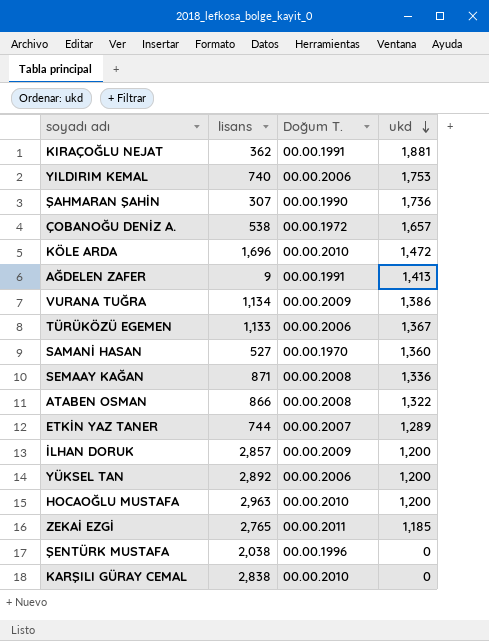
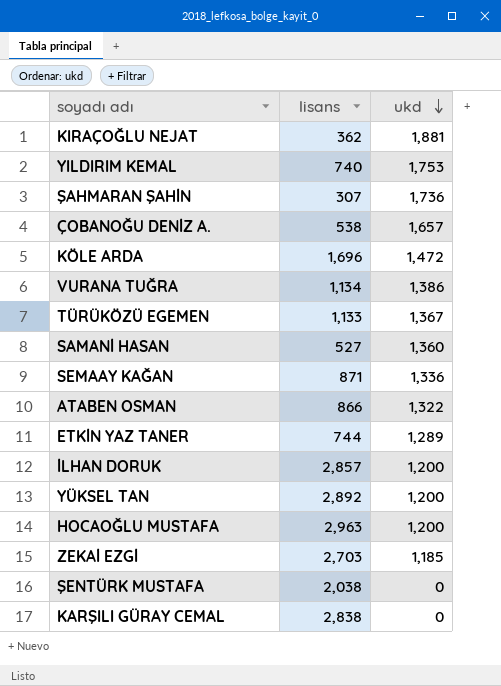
column Doğum T. | position: 3 -> none
row AĞDELEN ZAFER: 9 | 00.00.1991 | 1,413 -> none
ZEKAİ EZGİ | lisans: 2,765 -> 2,703

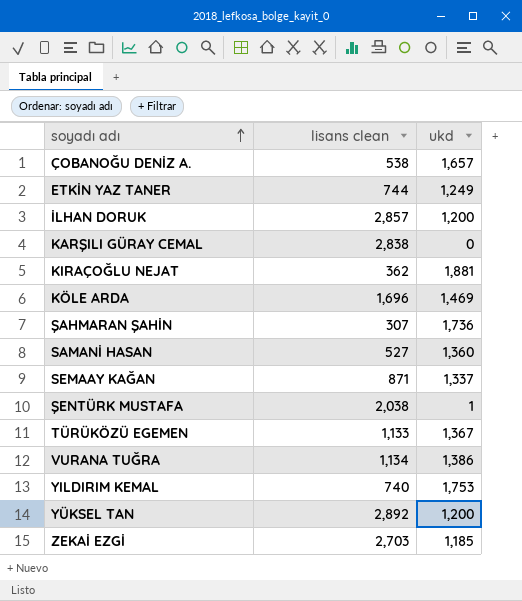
row order: ukd descending -> soyadı adı ascending
column name: lisans -> lisans clean
row ATABEN OSMAN: 866 | 1,322 -> none
row HOCAOĞLU MUSTAFA: 2,963 | 1,200 -> none
ETKİN YAZ TANER | ukd: 1,289 -> 1,249
KÖLE ARDA | ukd: 1,472 -> 1,469
SEMAAY KAĞAN | ukd: 1,336 -> 1,337
ŞENTÜRK MUSTAFA | ukd: 0 -> 1

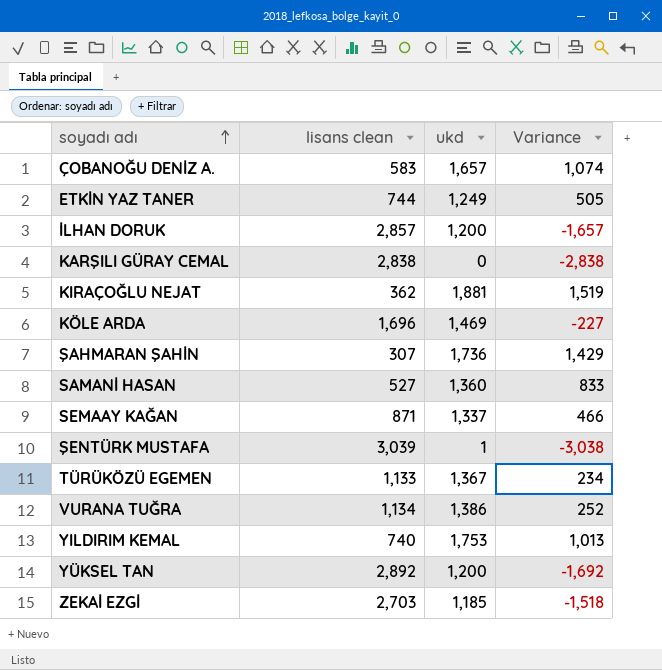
column Variance | formula: none -> [ukd] - [lisans clean]
ÇOBANOĞU DENİZ A. | lisans clean: 538 -> 583
ŞENTÜRK MUSTAFA | lisans clean: 2,038 -> 3,039

